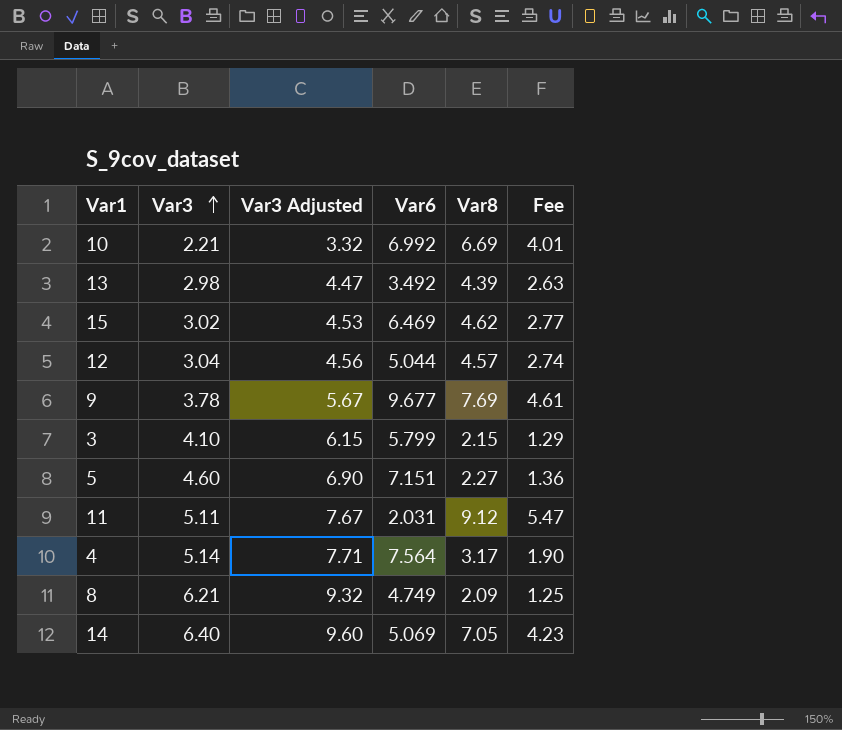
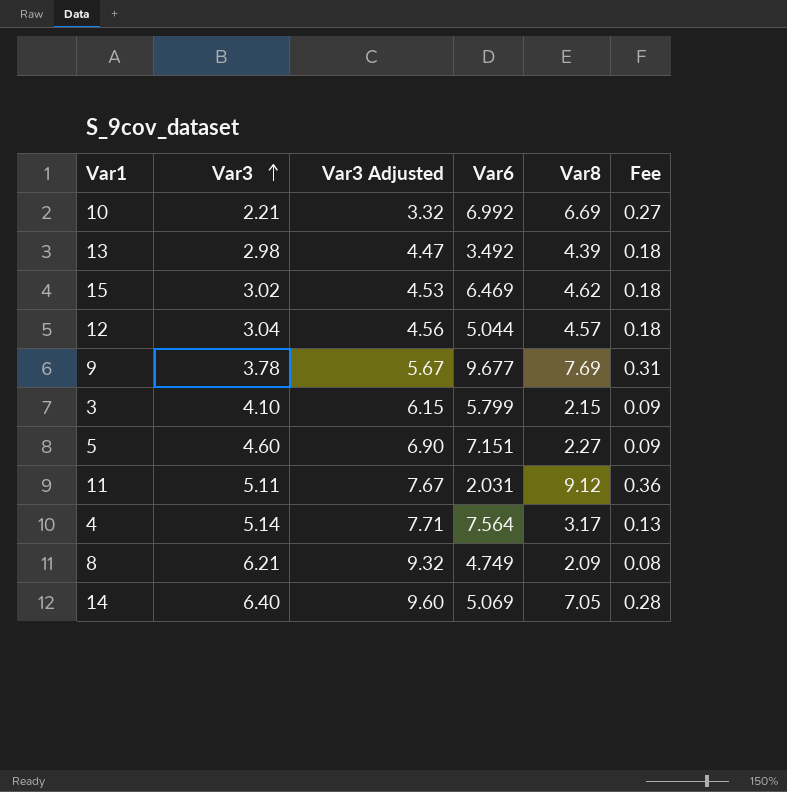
column Fee | formula: [Var8] * 0.6 -> [Var8] * 0.04

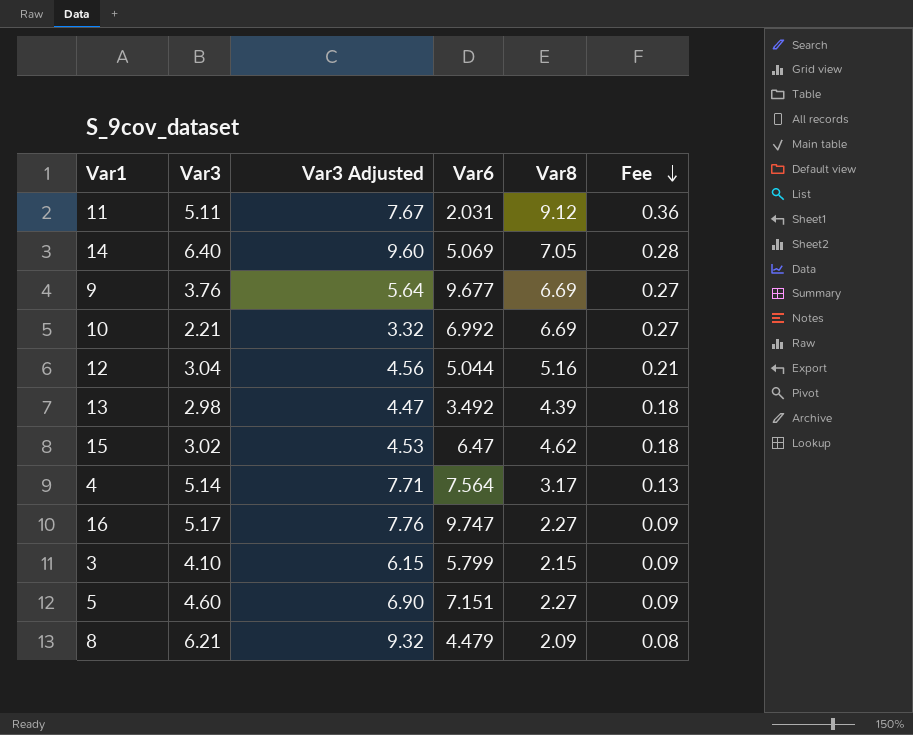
row order: Var3 ascending -> Fee descending
9 | Var3: 3.78 -> 3.76
9 | Var3 Adjusted: 5.67 -> 5.64
9 | Var8: 7.69 -> 6.69
9 | Fee: 0.31 -> 0.27
12 | Var8: 4.57 -> 5.16
12 | Fee: 0.18 -> 0.21
15 | Var6: 6.469 -> 6.47
row 16: none -> 5.17 | 7.76 | 9.747 | 2.27 | 0.09
8 | Var6: 4.749 -> 4.479

